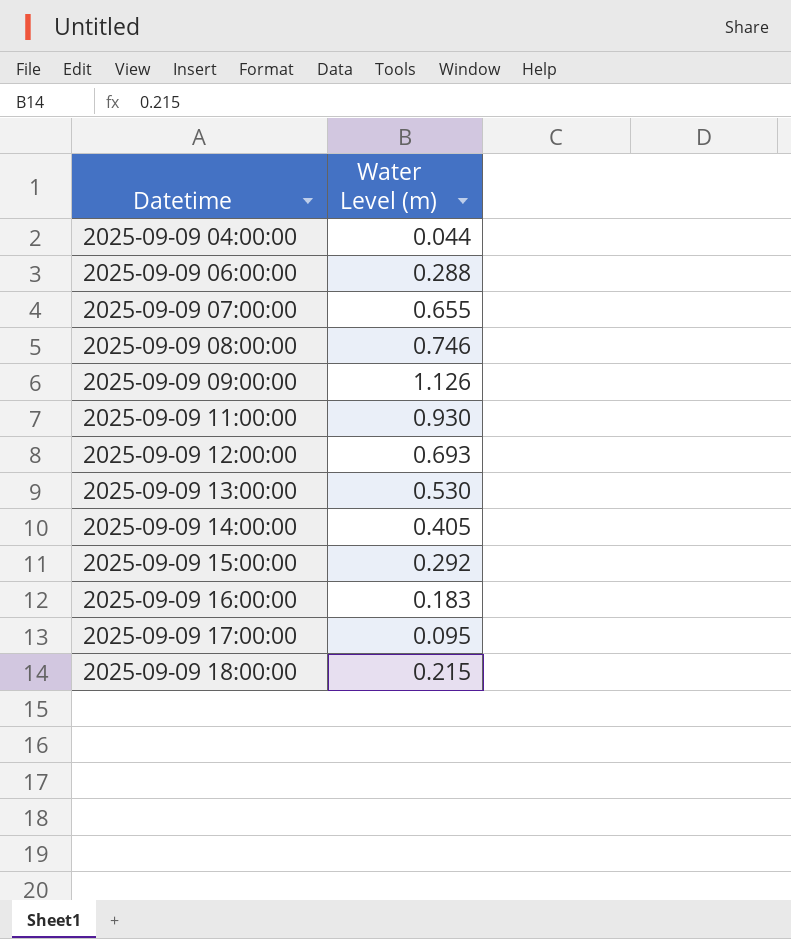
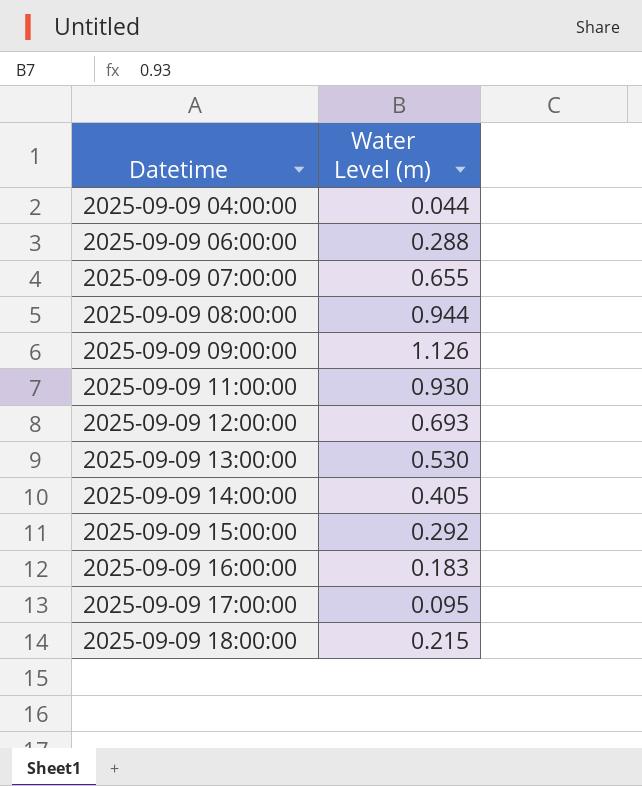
2025-09-09 08:00:00 | Water Level (m): 0.746 -> 0.944

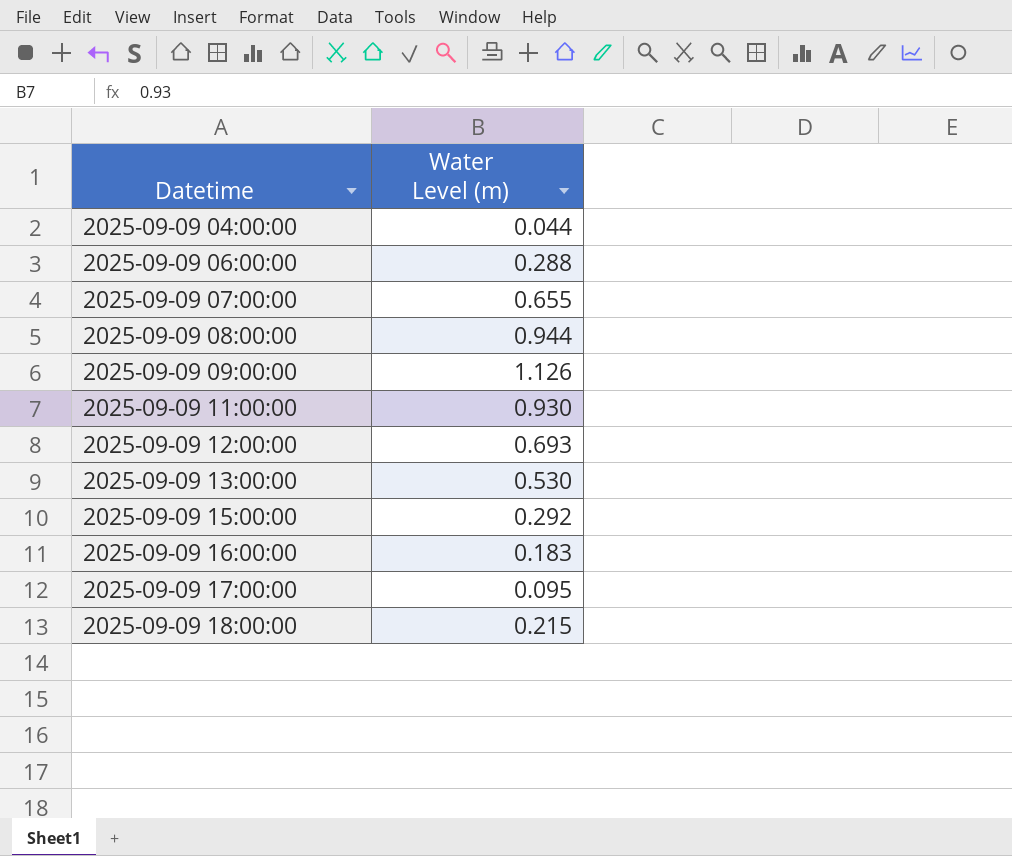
row 2025-09-09 14:00:00: 0.405 -> none

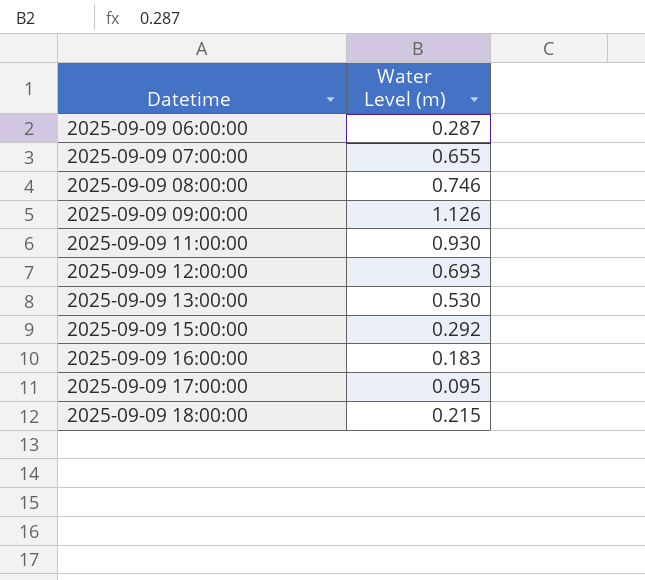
row 2025-09-09 04:00:00: 0.044 -> none
2025-09-09 06:00:00 | Water Level (m): 0.288 -> 0.287
2025-09-09 08:00:00 | Water Level (m): 0.944 -> 0.746

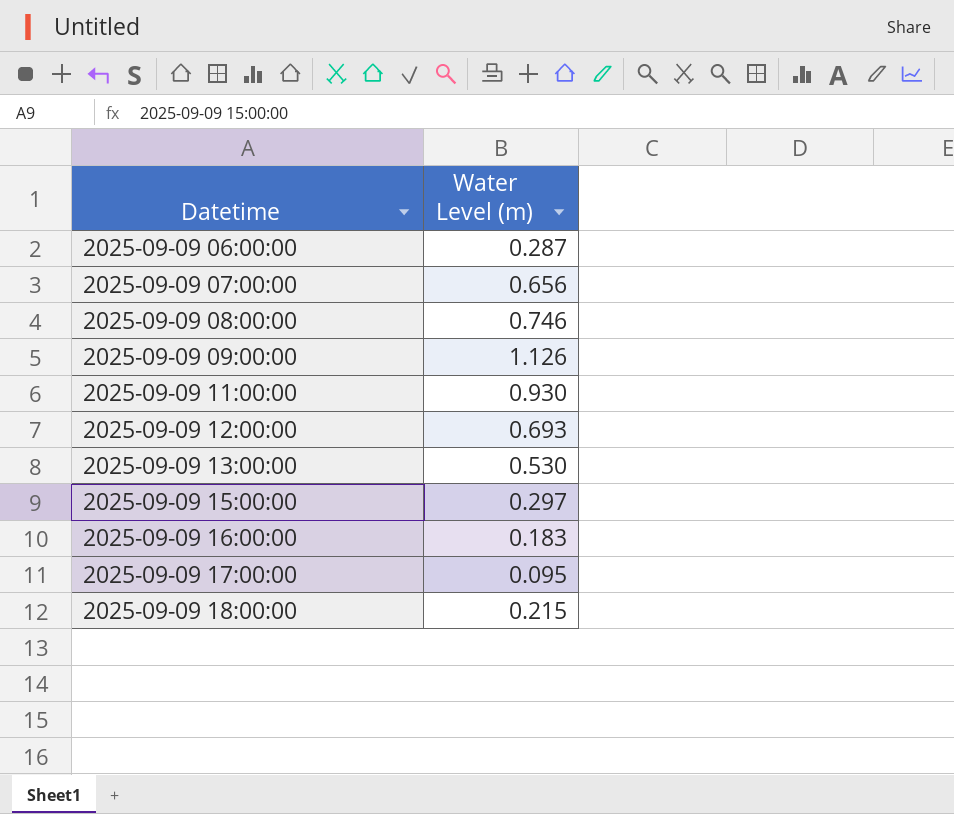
2025-09-09 07:00:00 | Water Level (m): 0.655 -> 0.656
2025-09-09 15:00:00 | Water Level (m): 0.292 -> 0.297

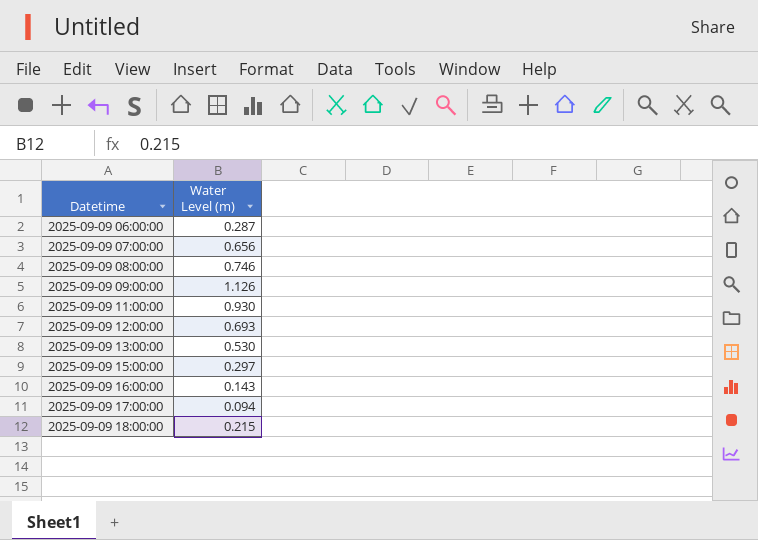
2025-09-09 16:00:00 | Water Level (m): 0.183 -> 0.143
2025-09-09 17:00:00 | Water Level (m): 0.095 -> 0.094

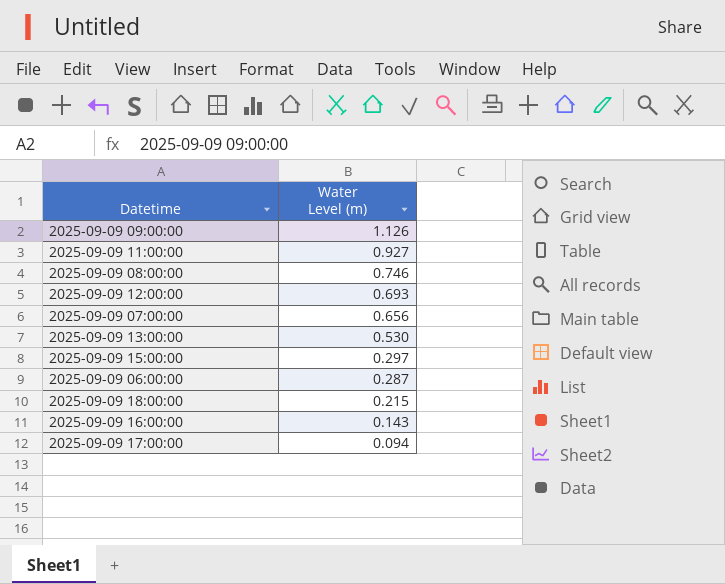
row order: Datetime ascending -> Water Level (m) descending
2025-09-09 11:00:00 | Water Level (m): 0.930 -> 0.927

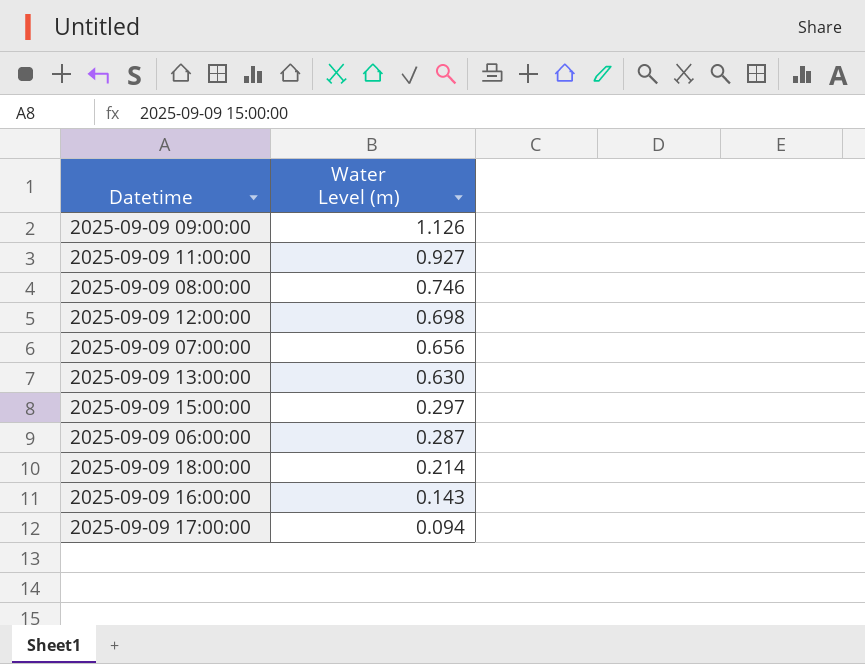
2025-09-09 12:00:00 | Water Level (m): 0.693 -> 0.698
2025-09-09 13:00:00 | Water Level (m): 0.530 -> 0.630
2025-09-09 18:00:00 | Water Level (m): 0.215 -> 0.214

